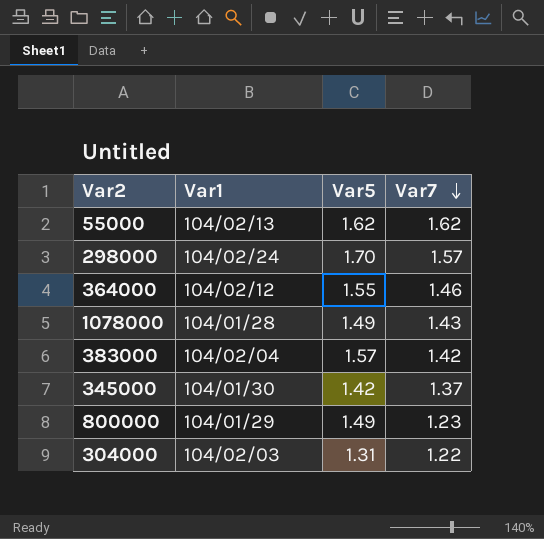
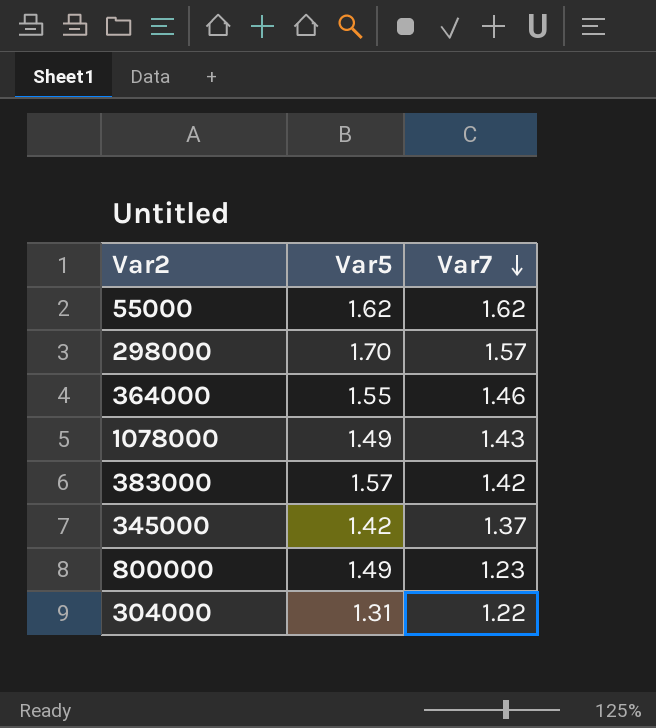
column Var1 | position: 2 -> none

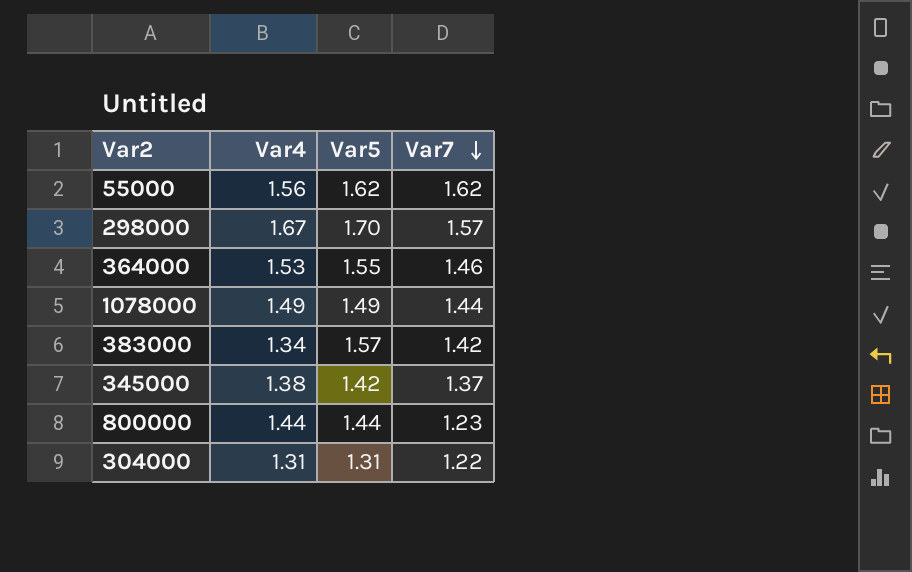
column Var4 | position: none -> 2
1078000 | Var7: 1.43 -> 1.44
800000 | Var5: 1.49 -> 1.44

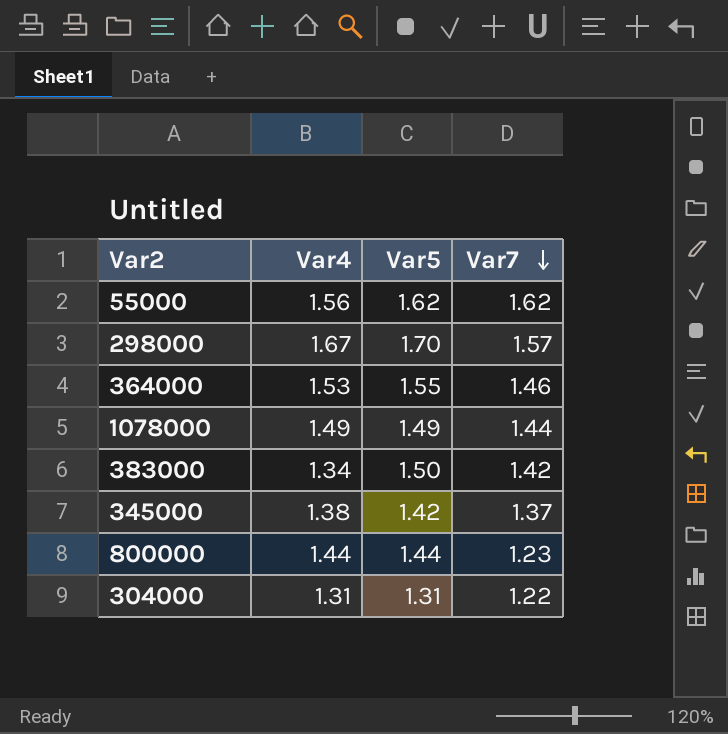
383000 | Var5: 1.57 -> 1.50

